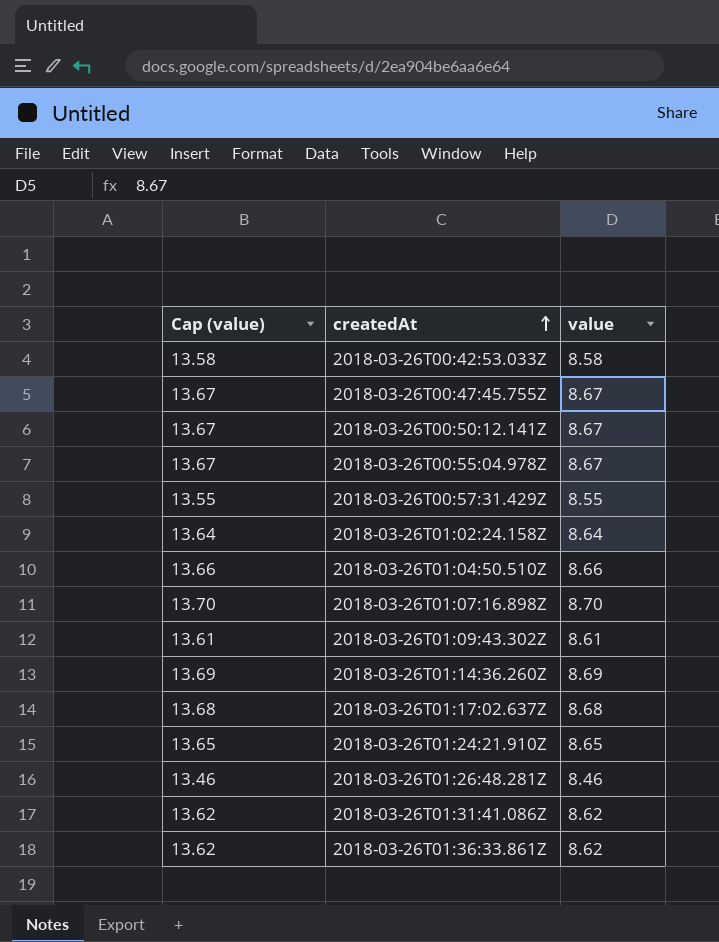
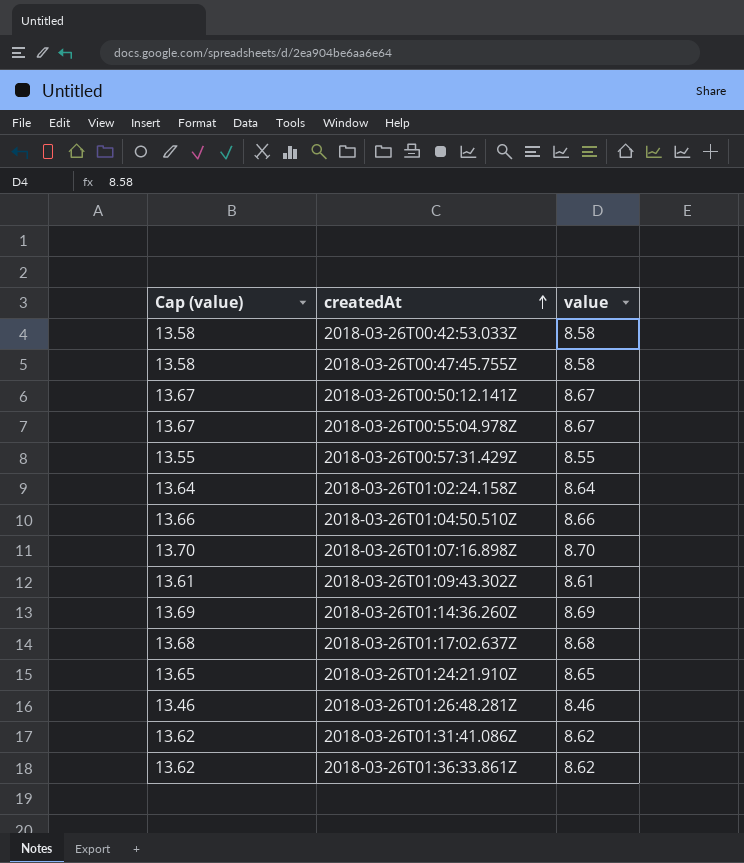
2018-03-26T00:47:45.755Z | Cap (value): 13.67 -> 13.58
2018-03-26T00:47:45.755Z | value: 8.67 -> 8.58

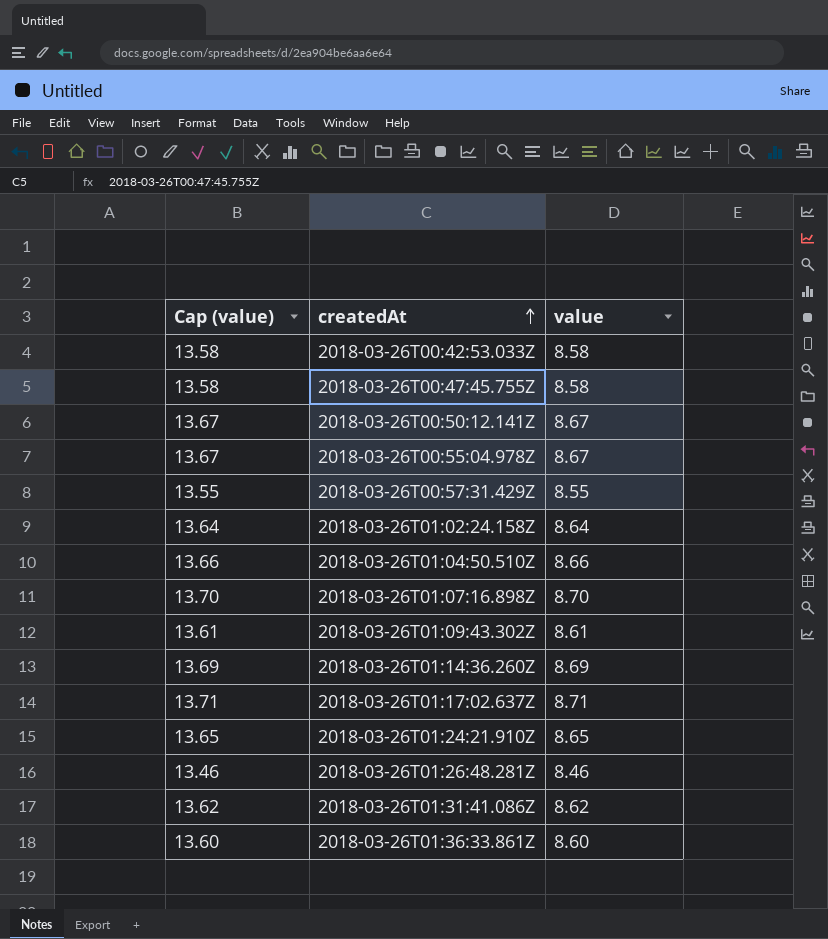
2018-03-26T01:17:02.637Z | Cap (value): 13.68 -> 13.71
2018-03-26T01:17:02.637Z | value: 8.68 -> 8.71
2018-03-26T01:36:33.861Z | Cap (value): 13.62 -> 13.60
2018-03-26T01:36:33.861Z | value: 8.62 -> 8.60

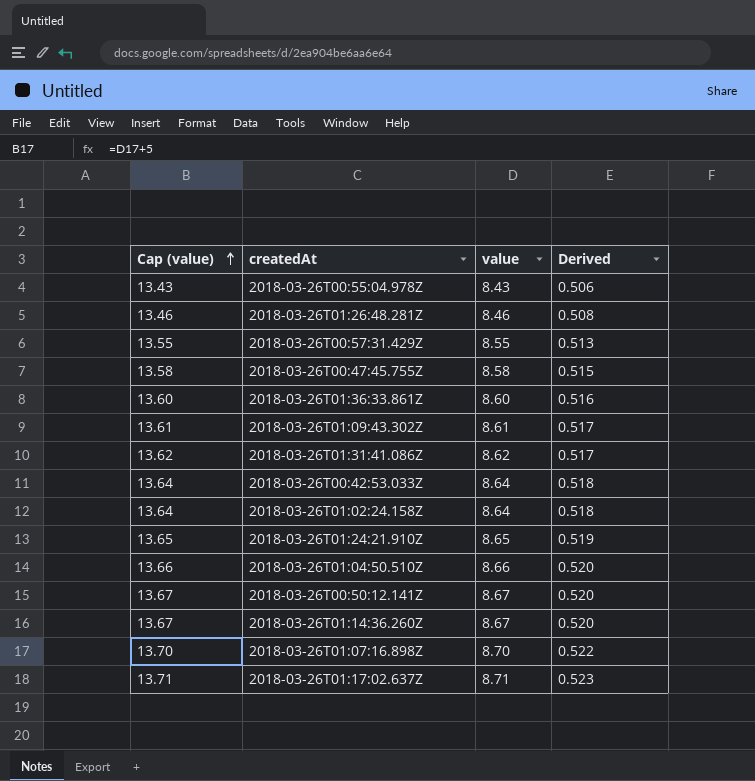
row order: createdAt ascending -> Cap (value) ascending
column Derived | formula: none -> [value] * 0.06
2018-03-26T00:55:04.978Z | Cap (value): 13.67 -> 13.43
2018-03-26T00:55:04.978Z | value: 8.67 -> 8.43
2018-03-26T00:42:53.033Z | Cap (value): 13.58 -> 13.64
2018-03-26T00:42:53.033Z | value: 8.58 -> 8.64
2018-03-26T01:14:36.260Z | Cap (value): 13.69 -> 13.67
2018-03-26T01:14:36.260Z | value: 8.69 -> 8.67

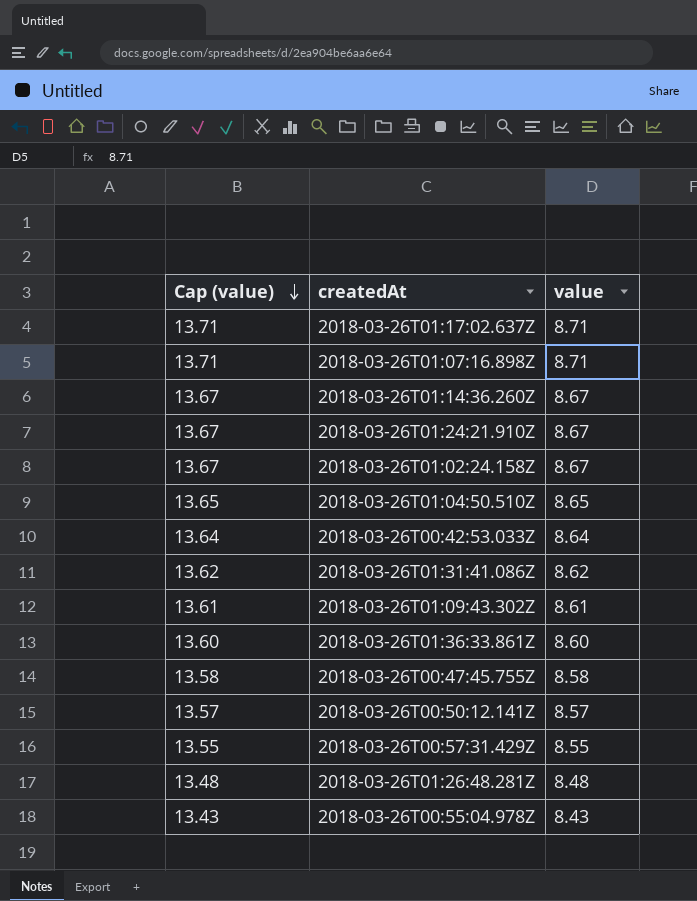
row order: Cap (value) ascending -> Cap (value) descending
column Derived | formula: [value] * 0.06 -> none
2018-03-26T01:07:16.898Z | Cap (value): 13.70 -> 13.71
2018-03-26T01:07:16.898Z | value: 8.70 -> 8.71
2018-03-26T01:24:21.910Z | Cap (value): 13.65 -> 13.67
2018-03-26T01:24:21.910Z | value: 8.65 -> 8.67
2018-03-26T01:02:24.158Z | Cap (value): 13.64 -> 13.67
2018-03-26T01:02:24.158Z | value: 8.64 -> 8.67
2018-03-26T01:04:50.510Z | Cap (value): 13.66 -> 13.65
2018-03-26T01:04:50.510Z | value: 8.66 -> 8.65
2018-03-26T00:50:12.141Z | Cap (value): 13.67 -> 13.57
2018-03-26T00:50:12.141Z | value: 8.67 -> 8.57
2018-03-26T01:26:48.281Z | Cap (value): 13.46 -> 13.48
2018-03-26T01:26:48.281Z | value: 8.46 -> 8.48

